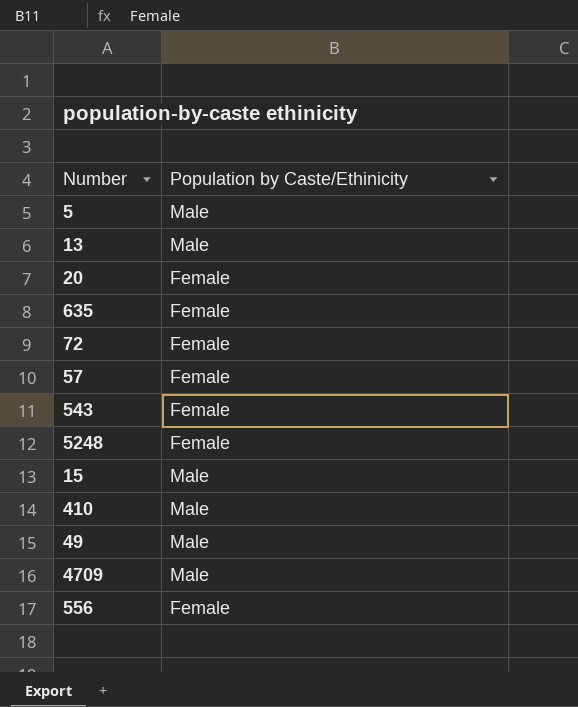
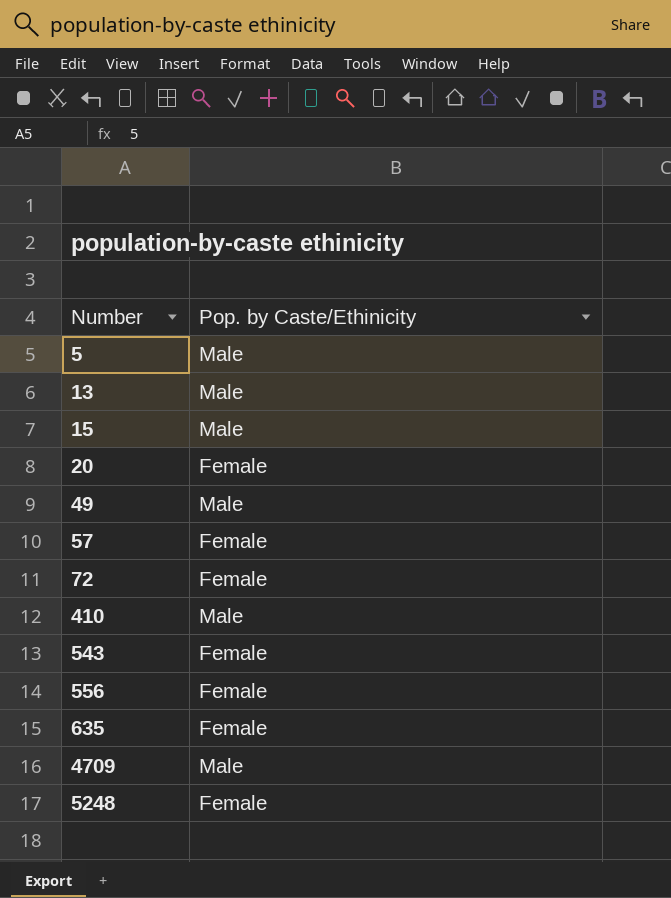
row order: none -> Number ascending
column name: Population by Caste/Ethinicity -> Pop. by Caste/Ethinicity

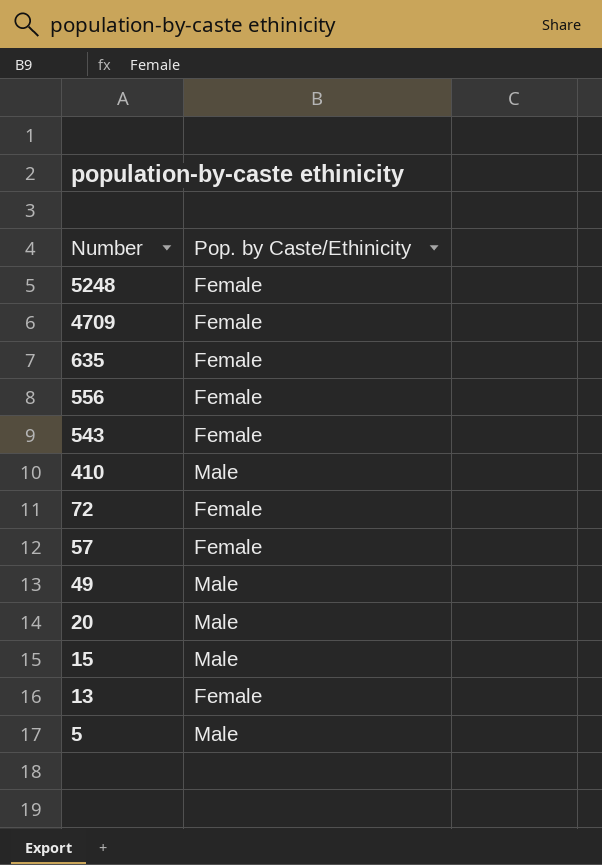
row order: Number ascending -> Number descending
4709 | Pop. by Caste/Ethinicity: Male -> Female
20 | Pop. by Caste/Ethinicity: Female -> Male
13 | Pop. by Caste/Ethinicity: Male -> Female

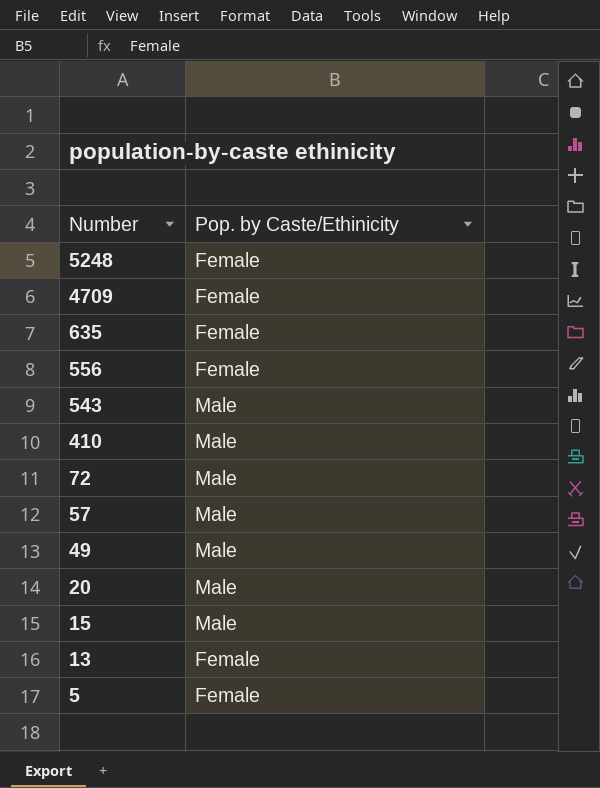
543 | Pop. by Caste/Ethinicity: Female -> Male
72 | Pop. by Caste/Ethinicity: Female -> Male
57 | Pop. by Caste/Ethinicity: Female -> Male
5 | Pop. by Caste/Ethinicity: Male -> Female

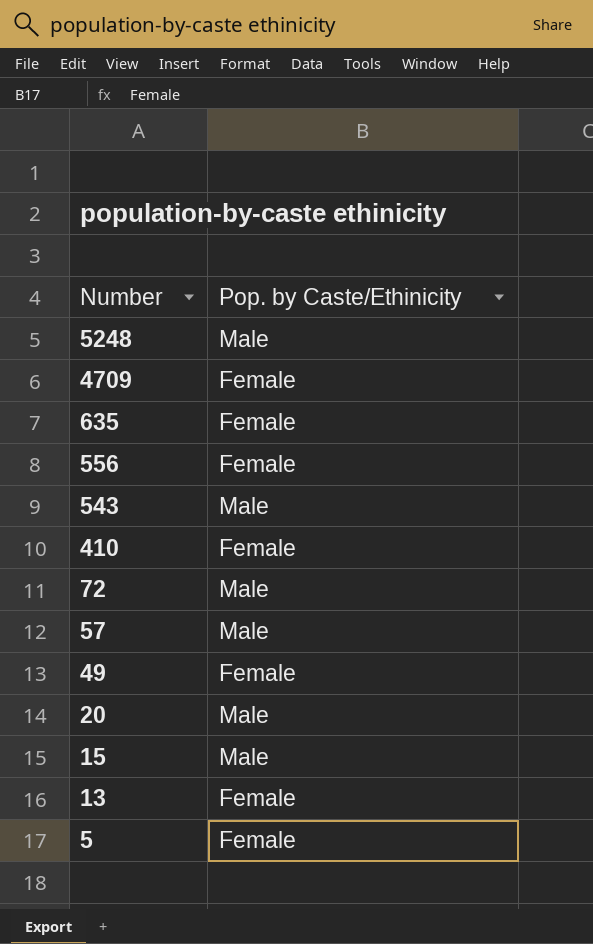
5248 | Pop. by Caste/Ethinicity: Female -> Male
410 | Pop. by Caste/Ethinicity: Male -> Female
49 | Pop. by Caste/Ethinicity: Male -> Female

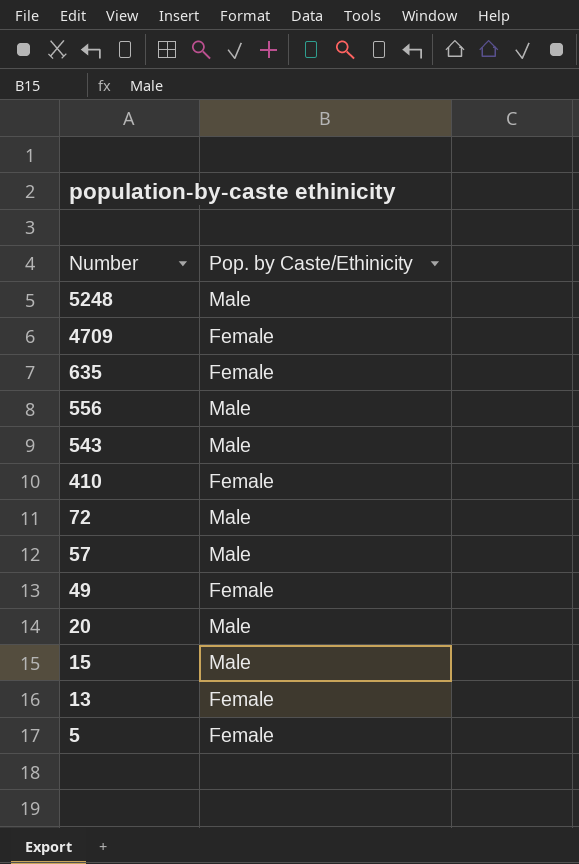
556 | Pop. by Caste/Ethinicity: Female -> Male

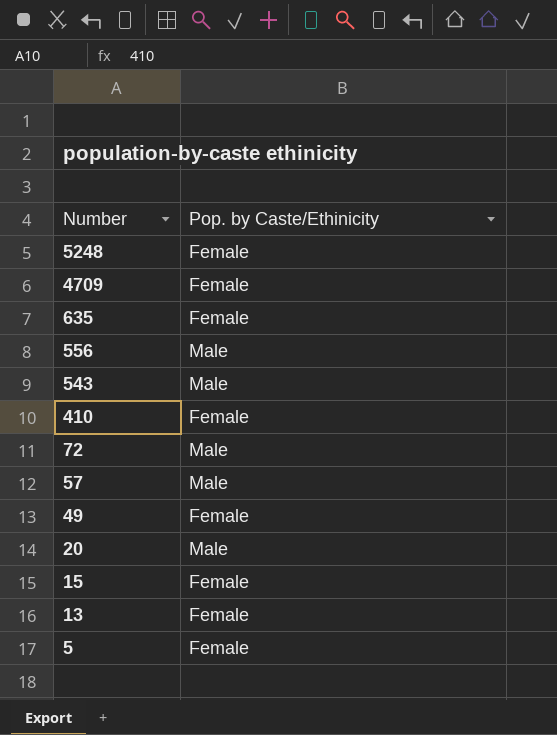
5248 | Pop. by Caste/Ethinicity: Male -> Female
15 | Pop. by Caste/Ethinicity: Male -> Female

